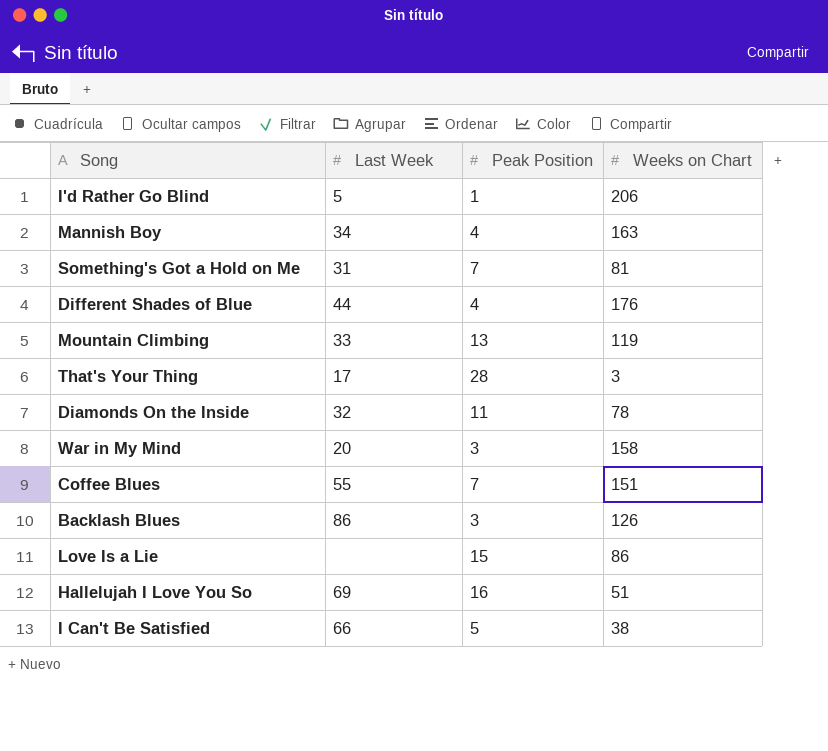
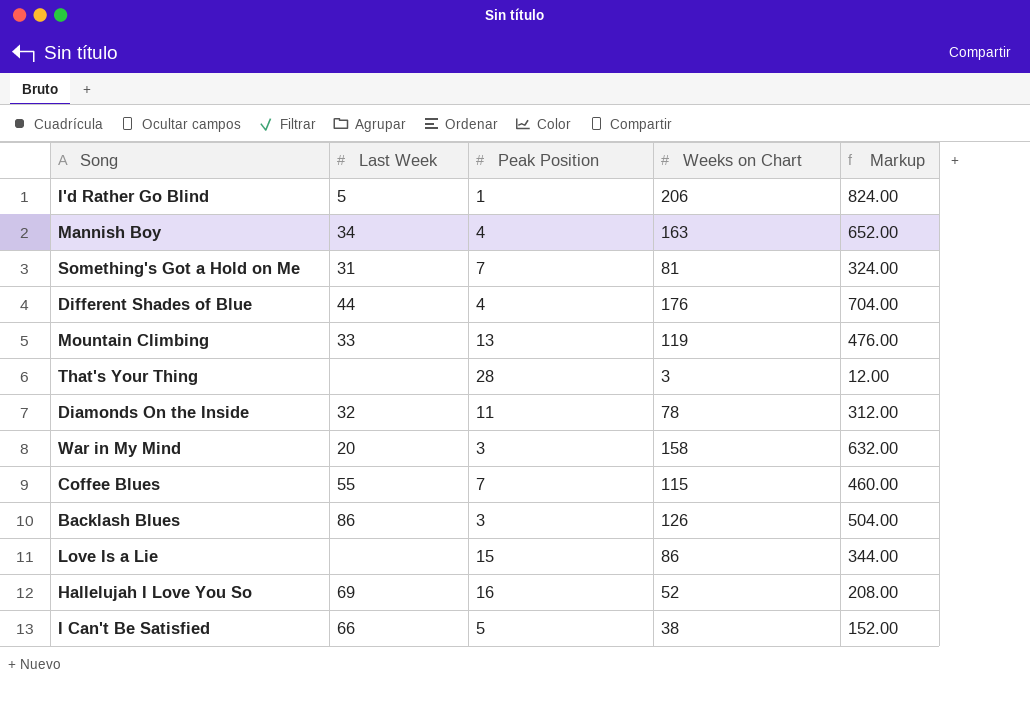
column Markup | formula: none -> [Weeks on Chart] * 4
That's Your Thing | Last Week: 17 -> none
Coffee Blues | Weeks on Chart: 151 -> 115
Hallelujah I Love You So | Weeks on Chart: 51 -> 52

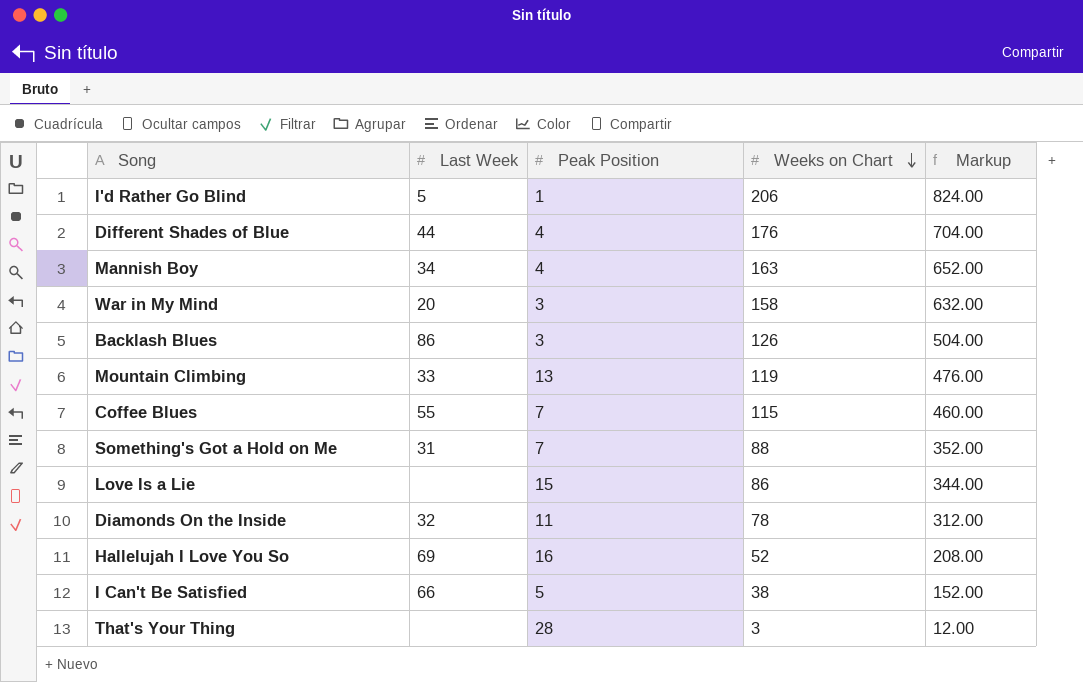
row order: none -> Weeks on Chart descending
Something's Got a Hold on Me | Weeks on Chart: 81 -> 88
Something's Got a Hold on Me | Markup: 324.00 -> 352.00

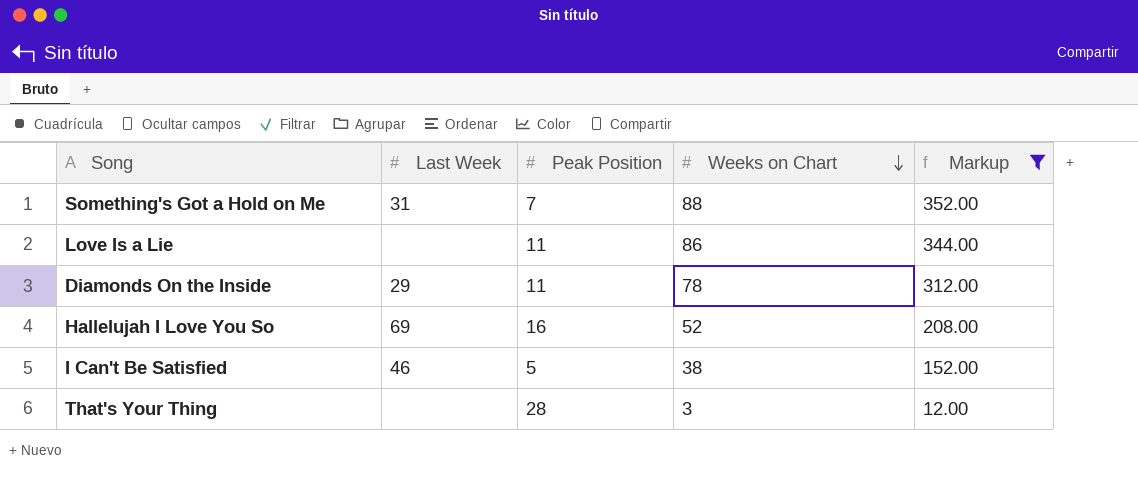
filter: none -> Markup <= 352.00
Love Is a Lie | Peak Position: 15 -> 11
Diamonds On the Inside | Last Week: 32 -> 29
I Can't Be Satisfied | Last Week: 66 -> 46

